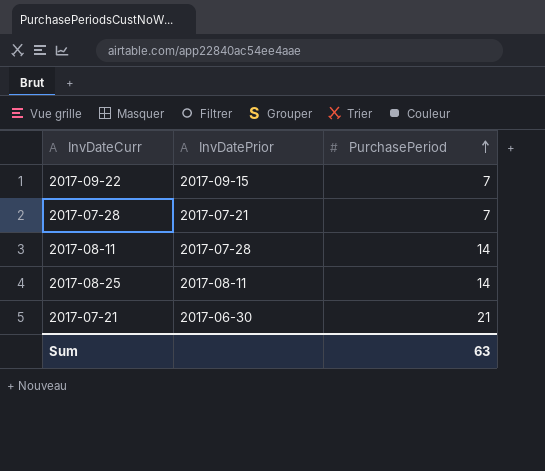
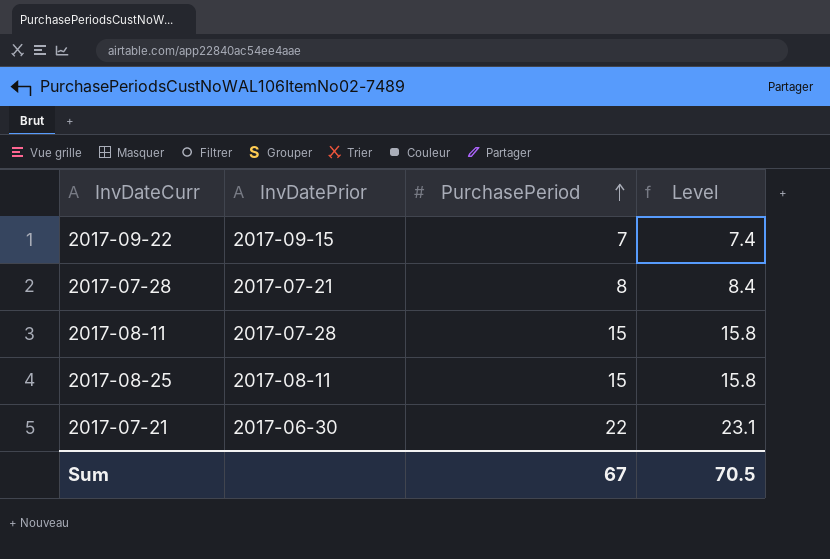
column Level | formula: none -> [PurchasePeriod] * 1.05
2017-07-28 | PurchasePeriod: 7 -> 8
2017-08-11 | PurchasePeriod: 14 -> 15
2017-08-25 | PurchasePeriod: 14 -> 15
2017-07-21 | PurchasePeriod: 21 -> 22
Sum | PurchasePeriod: 63 -> 67

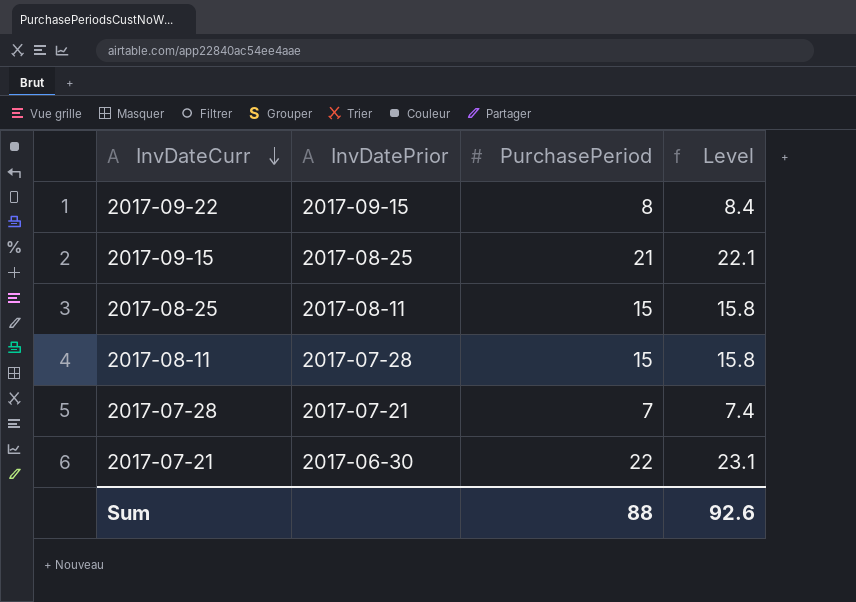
row order: PurchasePeriod ascending -> InvDateCurr descending
2017-09-22 | PurchasePeriod: 7 -> 8
2017-09-22 | Level: 7.4 -> 8.4
row 2017-09-15: none -> 2017-08-25 | 21 | 22.1
2017-07-28 | PurchasePeriod: 8 -> 7
2017-07-28 | Level: 8.4 -> 7.4
Sum | PurchasePeriod: 67 -> 88
Sum | Level: 70.5 -> 92.6

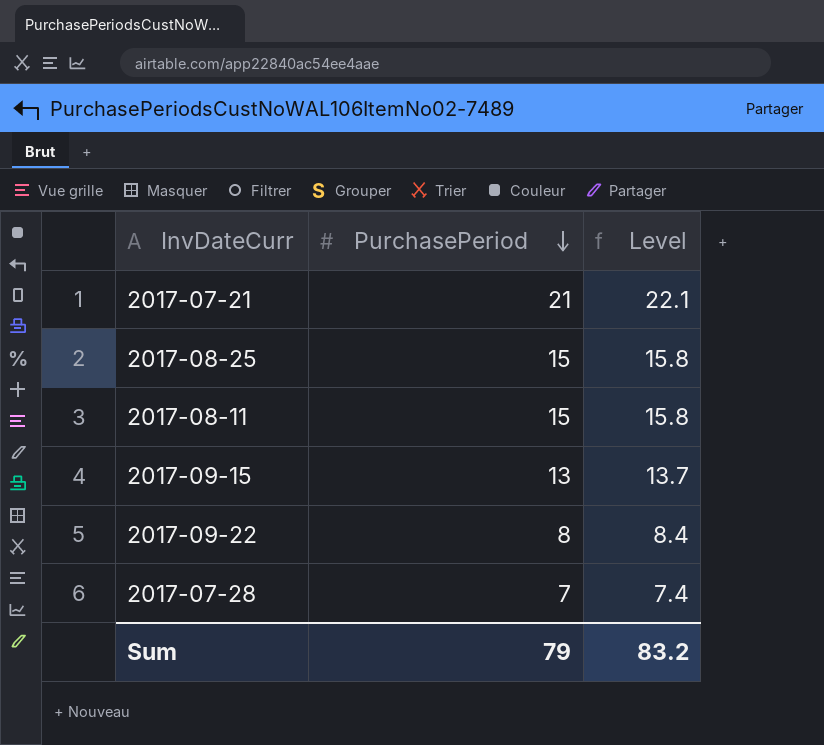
row order: InvDateCurr descending -> PurchasePeriod descending
column InvDatePrior | position: 2 -> none
2017-07-21 | PurchasePeriod: 22 -> 21
2017-07-21 | Level: 23.1 -> 22.1
2017-09-15 | PurchasePeriod: 21 -> 13
2017-09-15 | Level: 22.1 -> 13.7
Sum | PurchasePeriod: 88 -> 79
Sum | Level: 92.6 -> 83.2

